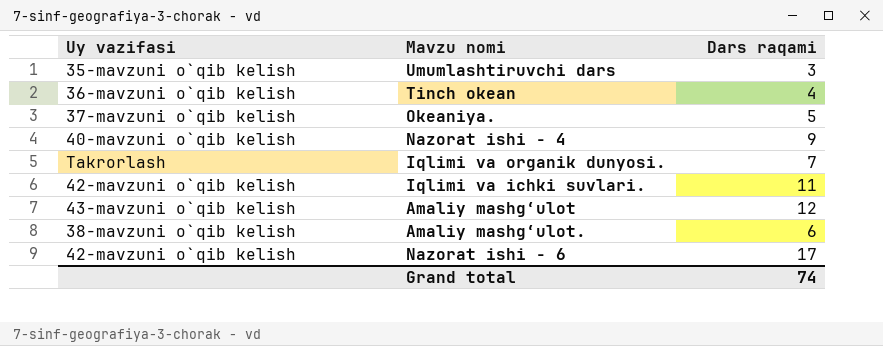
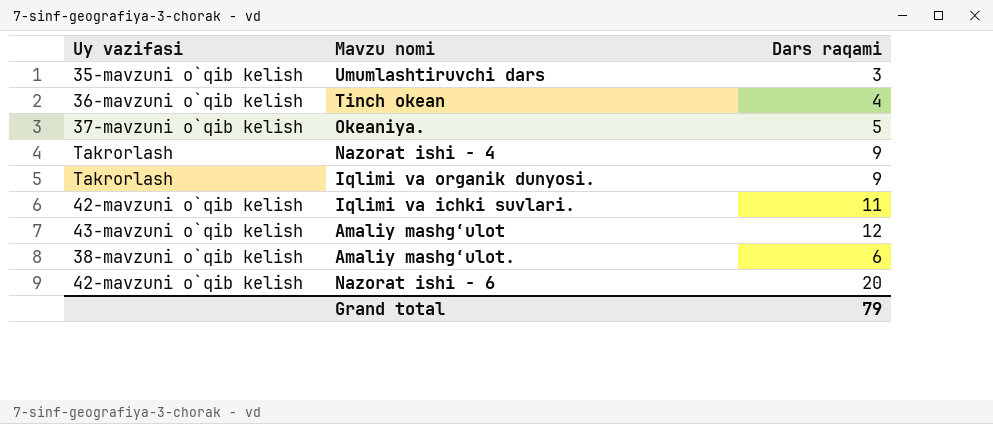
Nazorat ishi - 4 | Uy vazifasi: 40-mavzuni o`qib kelish -> Takrorlash
Iqlimi va organik dunyosi. | Dars raqami: 7 -> 9
Nazorat ishi - 6 | Dars raqami: 17 -> 20
Grand total | Dars raqami: 74 -> 79

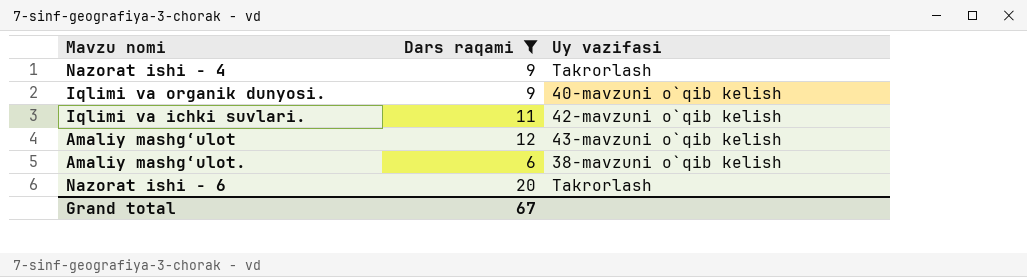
filter: none -> Dars raqami >= 6
column Uy vazifasi | position: 1 -> 3
Iqlimi va organik dunyosi. | Uy vazifasi: Takrorlash -> 40-mavzuni o`qib kelish
Nazorat ishi - 6 | Uy vazifasi: 42-mavzuni o`qib kelish -> Takrorlash
Grand total | Dars raqami: 79 -> 67

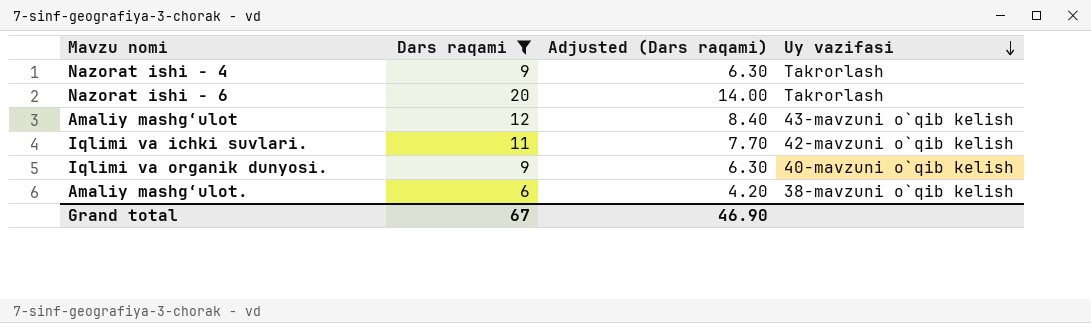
row order: none -> Uy vazifasi descending
column Adjusted (Dars raqami) | formula: none -> [Dars raqami] * 0.7

